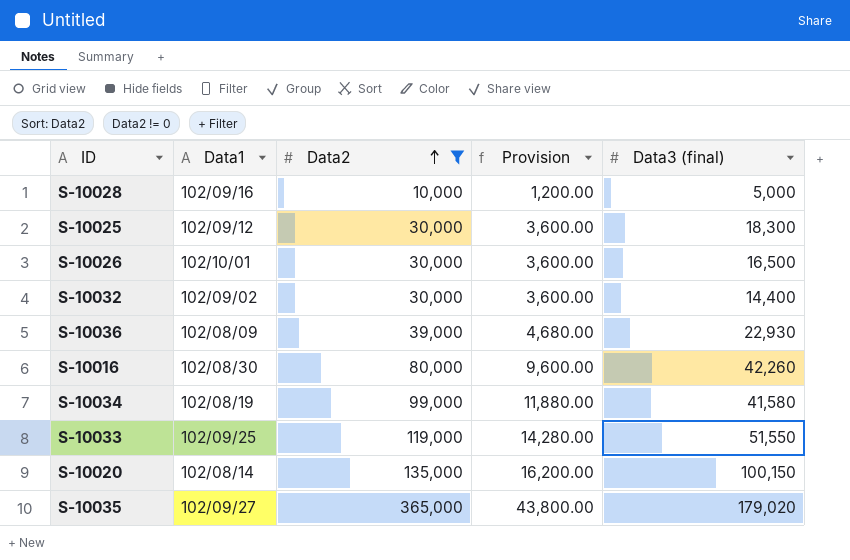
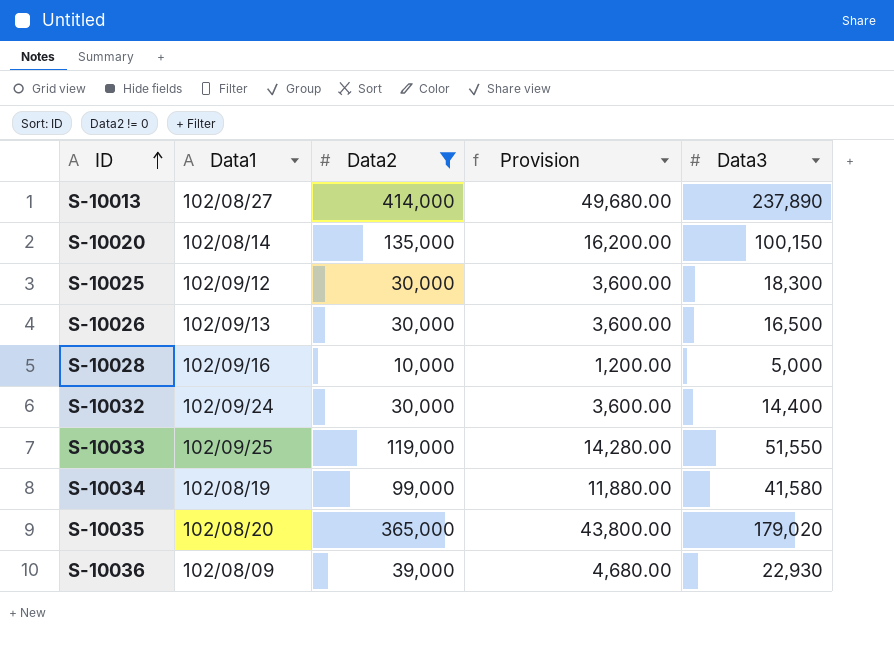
row order: Data2 ascending -> ID ascending
column name: Data3 (final) -> Data3
row S-10016: 102/08/30 | 80,000 | 9,600.00 | 42,260 -> none
row S-10013: none -> 102/08/27 | 414,000 | 49,680.00 | 237,890
S-10026 | Data1: 102/10/01 -> 102/09/13
S-10032 | Data1: 102/09/02 -> 102/09/24
S-10035 | Data1: 102/09/27 -> 102/08/20

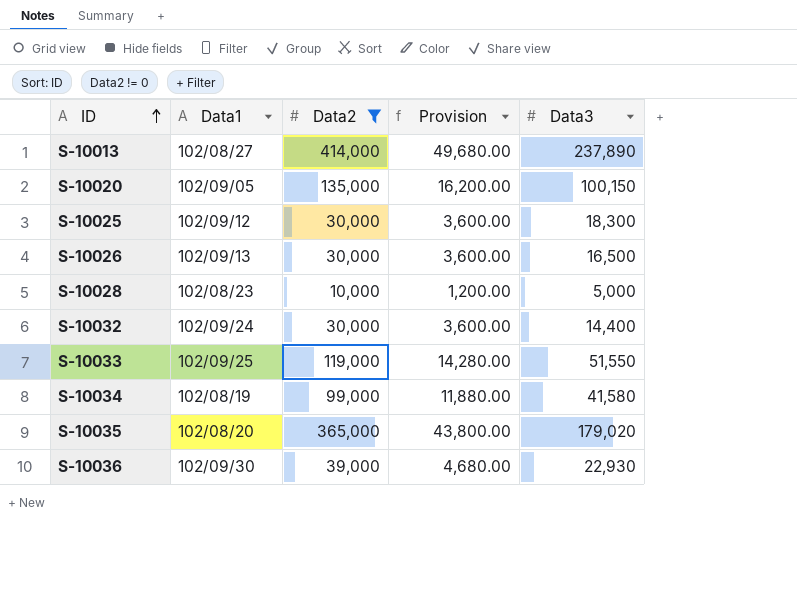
S-10020 | Data1: 102/08/14 -> 102/09/05
S-10028 | Data1: 102/09/16 -> 102/08/23
S-10036 | Data1: 102/08/09 -> 102/09/30

